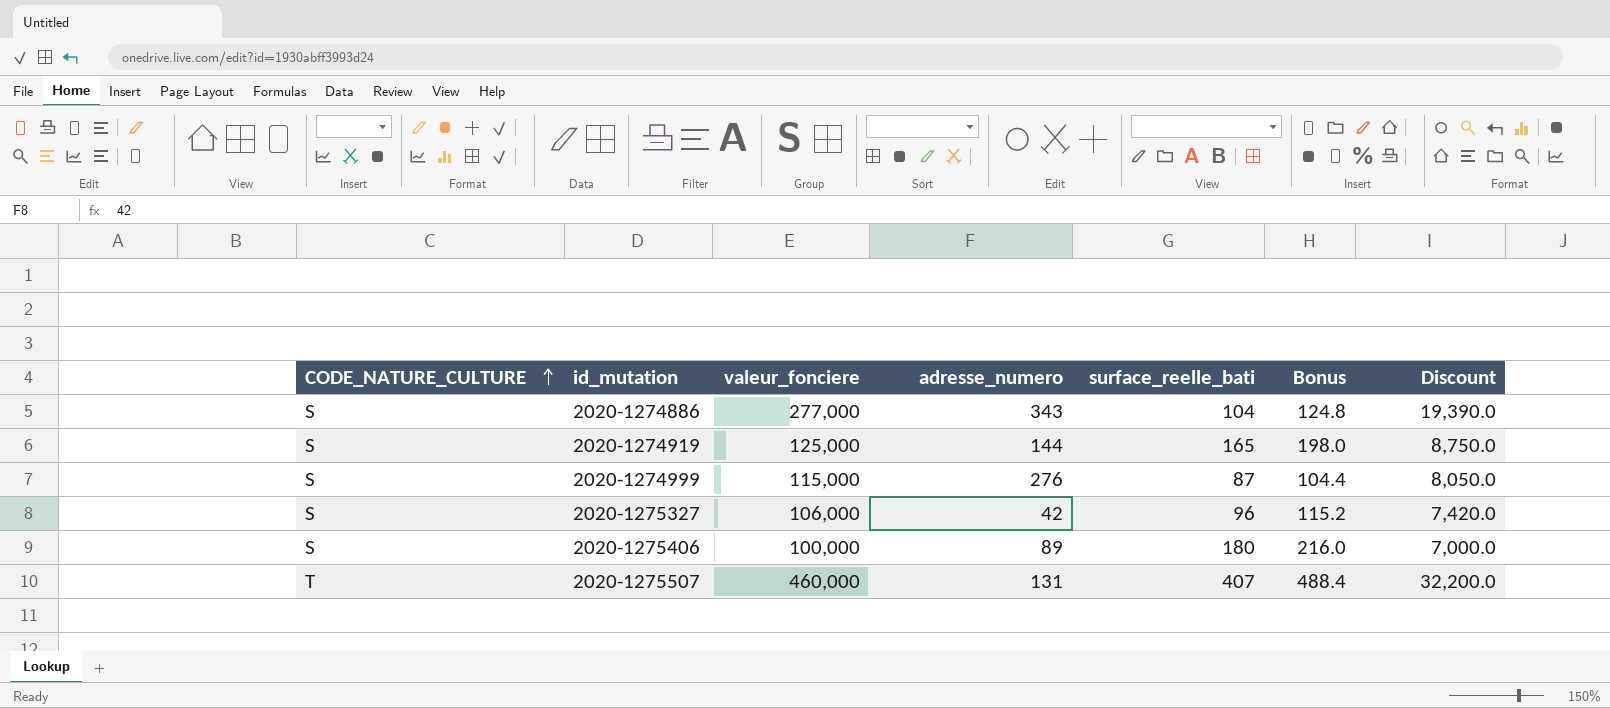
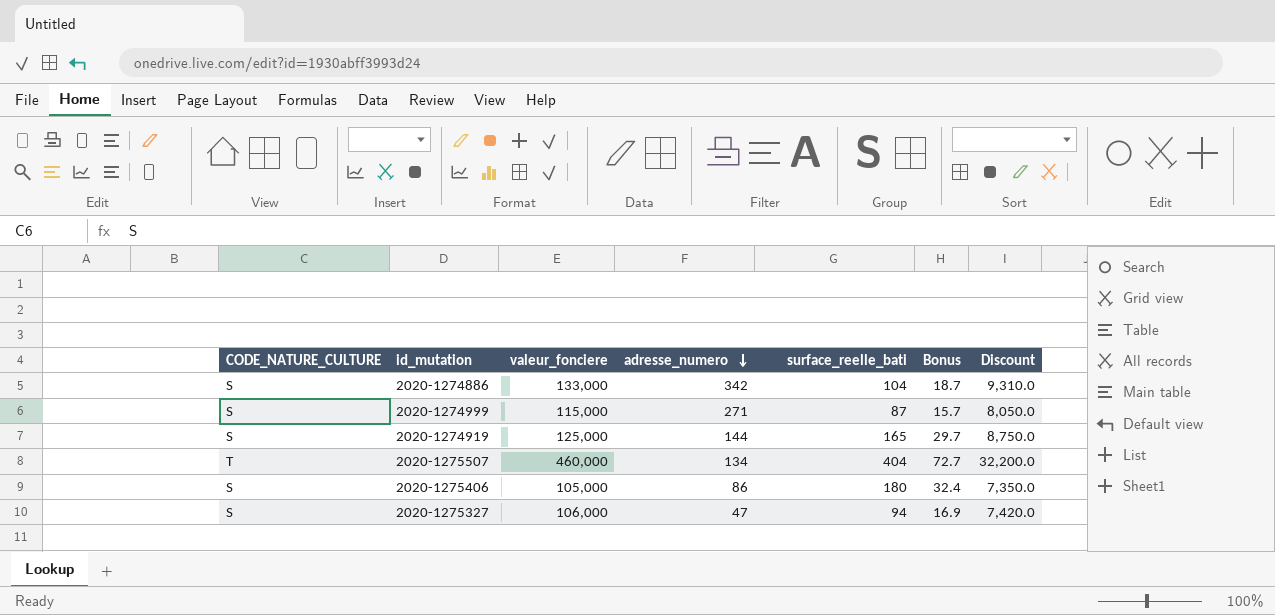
row order: CODE_NATURE_CULTURE ascending -> adresse_numero descending
column Bonus | formula: [surface_reelle_bati] * 1.2 -> [surface_reelle_bati] * 0.18
2020-1274886 | valeur_fonciere: 277,000 -> 133,000
2020-1274886 | adresse_numero: 343 -> 342
2020-1274886 | Discount: 19,390.0 -> 9,310.0
2020-1274999 | adresse_numero: 276 -> 271
2020-1275507 | adresse_numero: 131 -> 134
2020-1275507 | surface_reelle_bati: 407 -> 404
2020-1275406 | valeur_fonciere: 100,000 -> 105,000
2020-1275406 | adresse_numero: 89 -> 86
2020-1275406 | Discount: 7,000.0 -> 7,350.0
2020-1275327 | adresse_numero: 42 -> 47
2020-1275327 | surface_reelle_bati: 96 -> 94

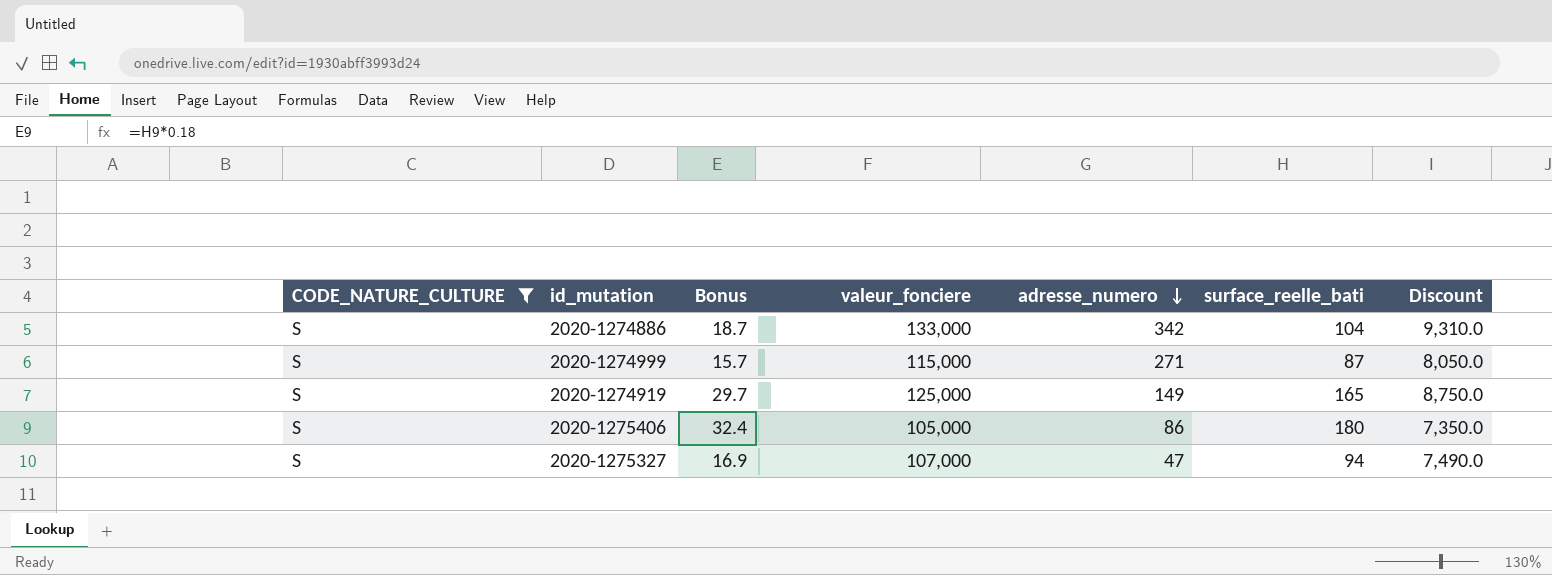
filter: none -> CODE_NATURE_CULTURE = S
column Bonus | position: 6 -> 3
2020-1274919 | adresse_numero: 144 -> 149
2020-1275327 | valeur_fonciere: 106,000 -> 107,000
2020-1275327 | Discount: 7,420.0 -> 7,490.0

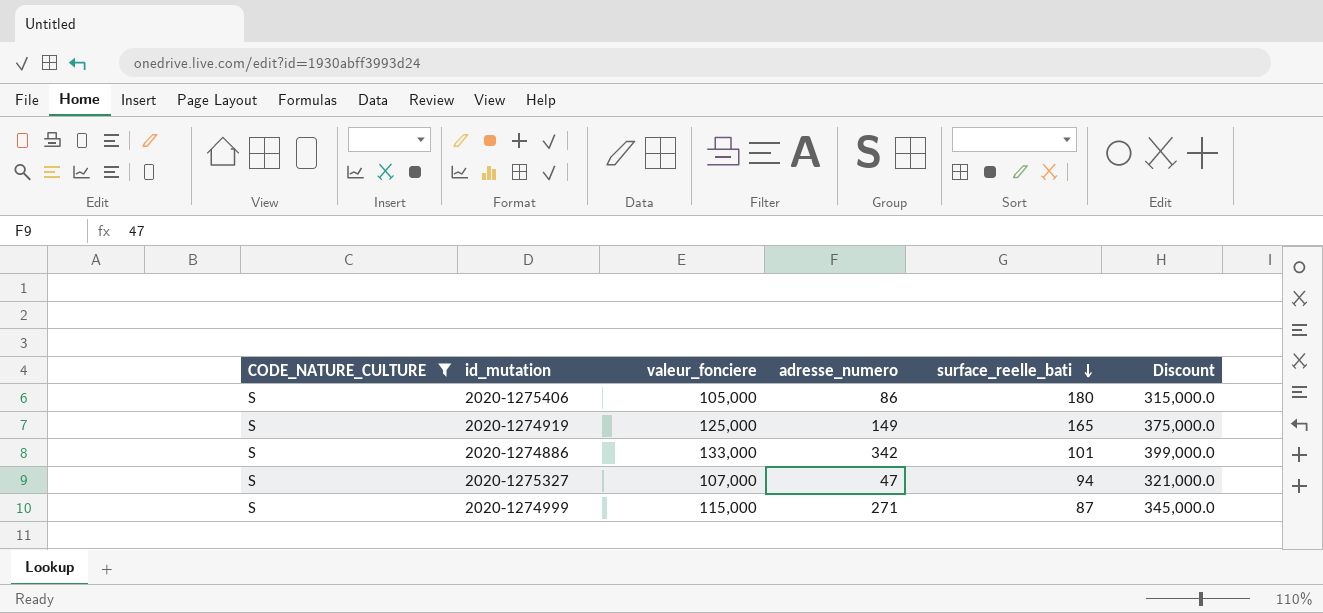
row order: adresse_numero descending -> surface_reelle_bati descending
column Bonus | formula: [surface_reelle_bati] * 0.18 -> none
column Discount | formula: [valeur_fonciere] * 0.07 -> [valeur_fonciere] * 3
2020-1274886 | surface_reelle_bati: 104 -> 101

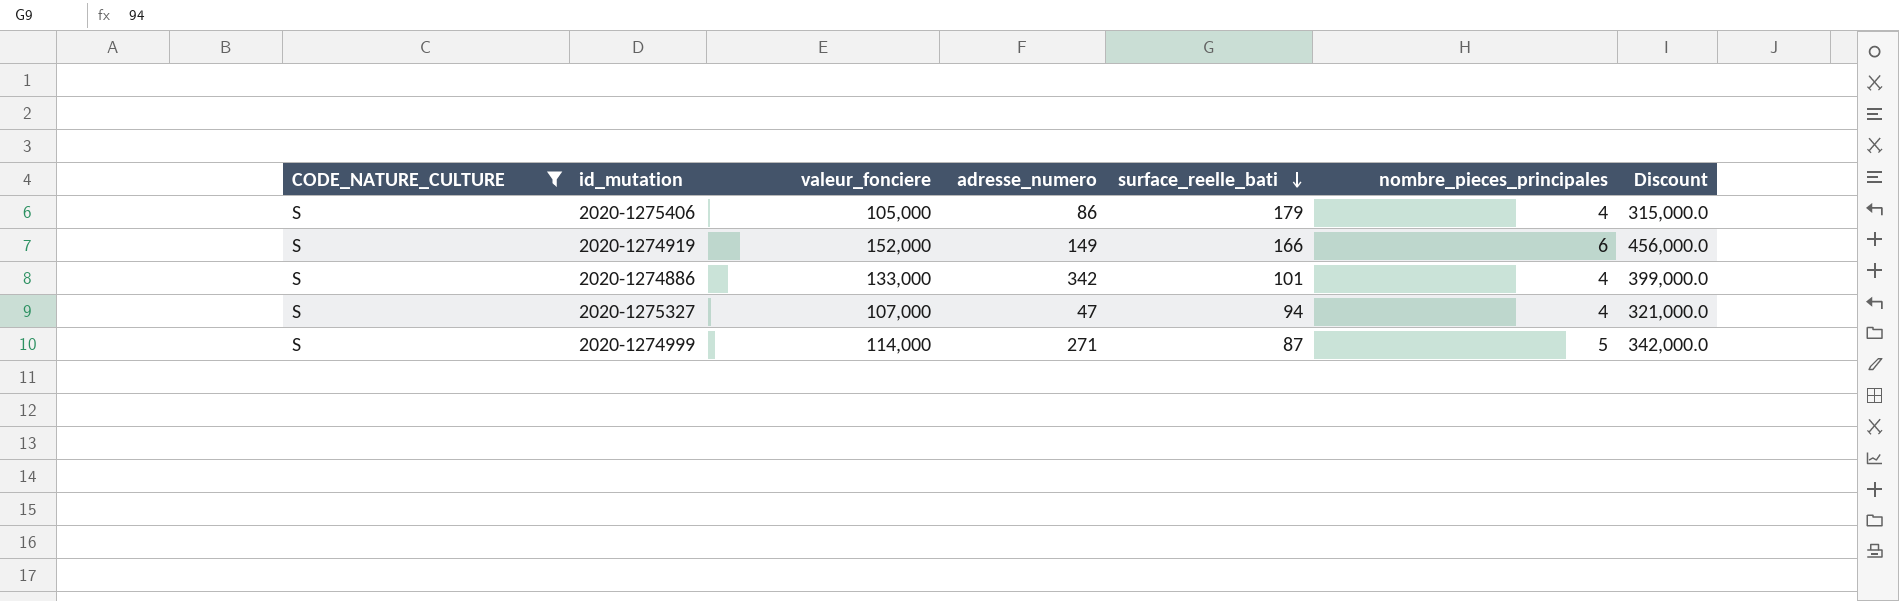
column nombre_pieces_principales | position: none -> 6
2020-1275406 | surface_reelle_bati: 180 -> 179
2020-1274919 | valeur_fonciere: 125,000 -> 152,000
2020-1274919 | surface_reelle_bati: 165 -> 166
2020-1274919 | Discount: 375,000.0 -> 456,000.0
2020-1274999 | valeur_fonciere: 115,000 -> 114,000
2020-1274999 | Discount: 345,000.0 -> 342,000.0

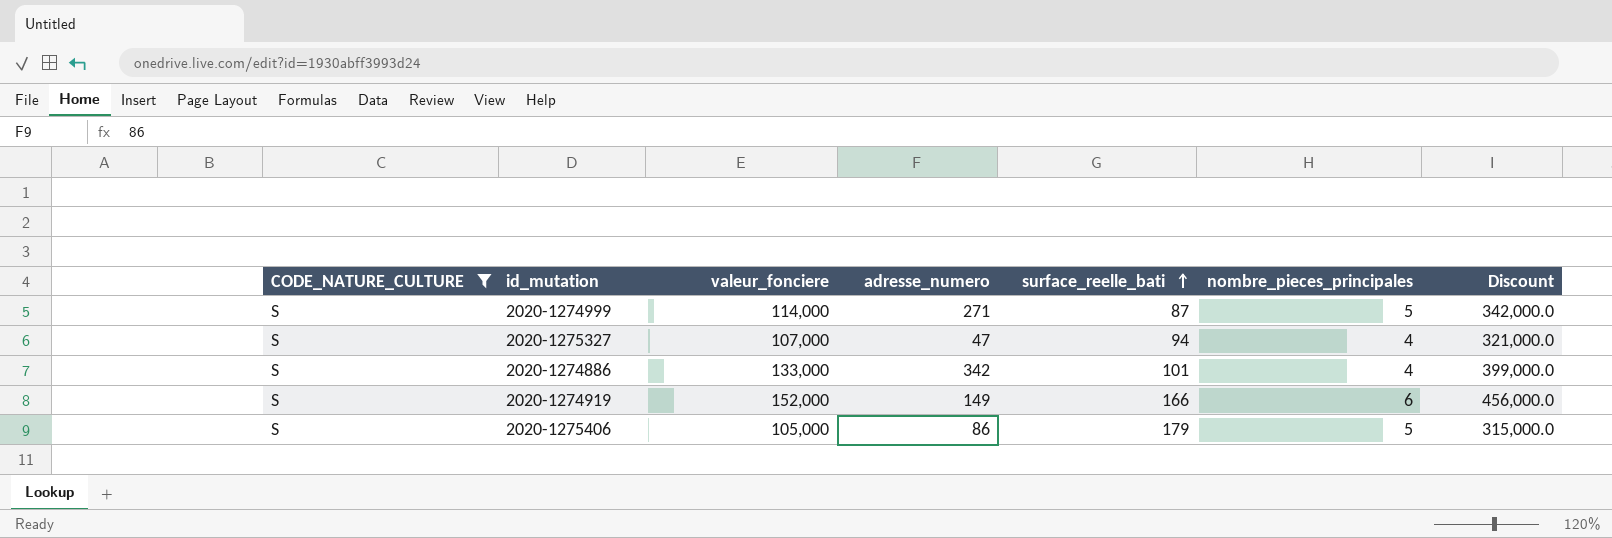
row order: surface_reelle_bati descending -> surface_reelle_bati ascending
2020-1275406 | nombre_pieces_principales: 4 -> 5

